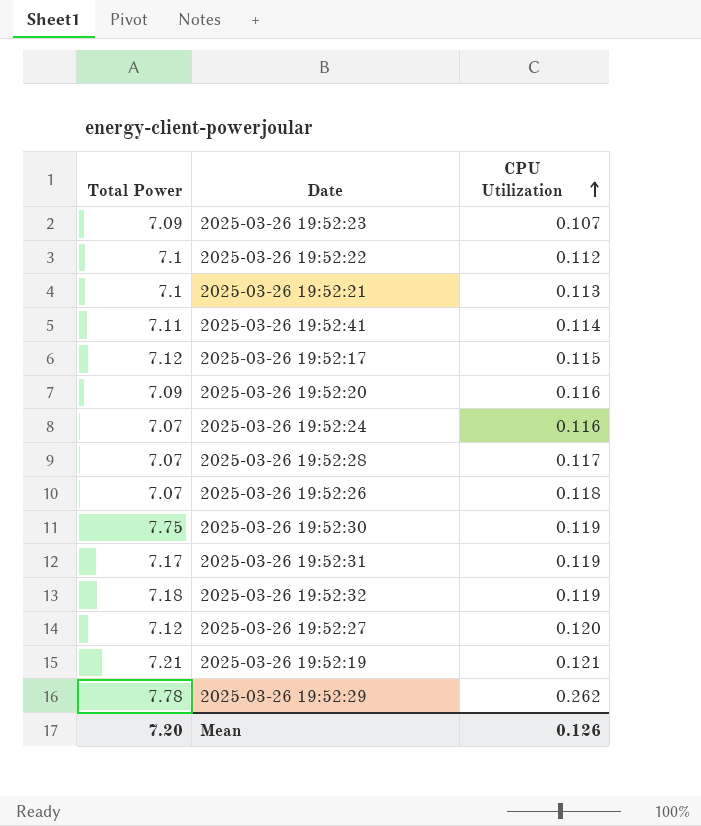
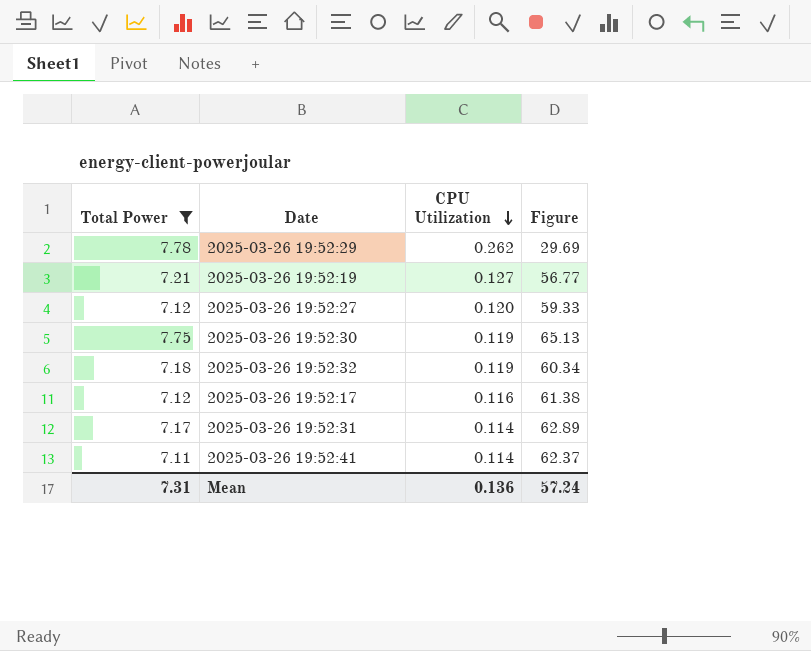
filter: none -> Total Power >= 7.11
row order: CPU Utilization ascending -> CPU Utilization descending
column Figure | formula: none -> [Total Power] / [CPU Utilization]
2025-03-26 19:52:19 | CPU Utilization: 0.121 -> 0.127
2025-03-26 19:52:17 | CPU Utilization: 0.115 -> 0.116
2025-03-26 19:52:31 | CPU Utilization: 0.119 -> 0.114
Mean | Total Power: 7.20 -> 7.31
Mean | CPU Utilization: 0.126 -> 0.136

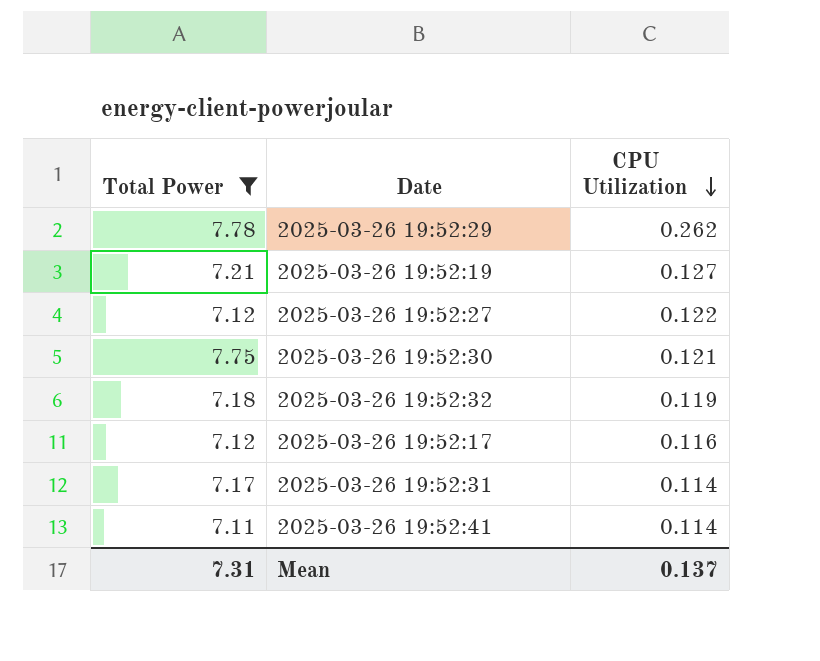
column Figure | formula: [Total Power] / [CPU Utilization] -> none
2025-03-26 19:52:27 | CPU Utilization: 0.120 -> 0.122
2025-03-26 19:52:30 | CPU Utilization: 0.119 -> 0.121
Mean | CPU Utilization: 0.136 -> 0.137

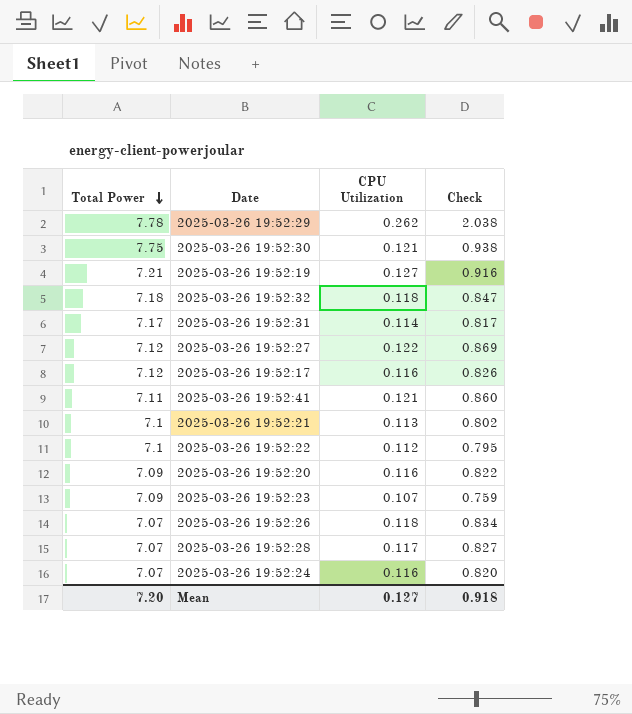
filter: Total Power >= 7.11 -> none
row order: CPU Utilization descending -> Total Power descending
column Check | formula: none -> [Total Power] * [CPU Utilization]
2025-03-26 19:52:32 | CPU Utilization: 0.119 -> 0.118
2025-03-26 19:52:41 | CPU Utilization: 0.114 -> 0.121
Mean | Total Power: 7.31 -> 7.20
Mean | CPU Utilization: 0.137 -> 0.127

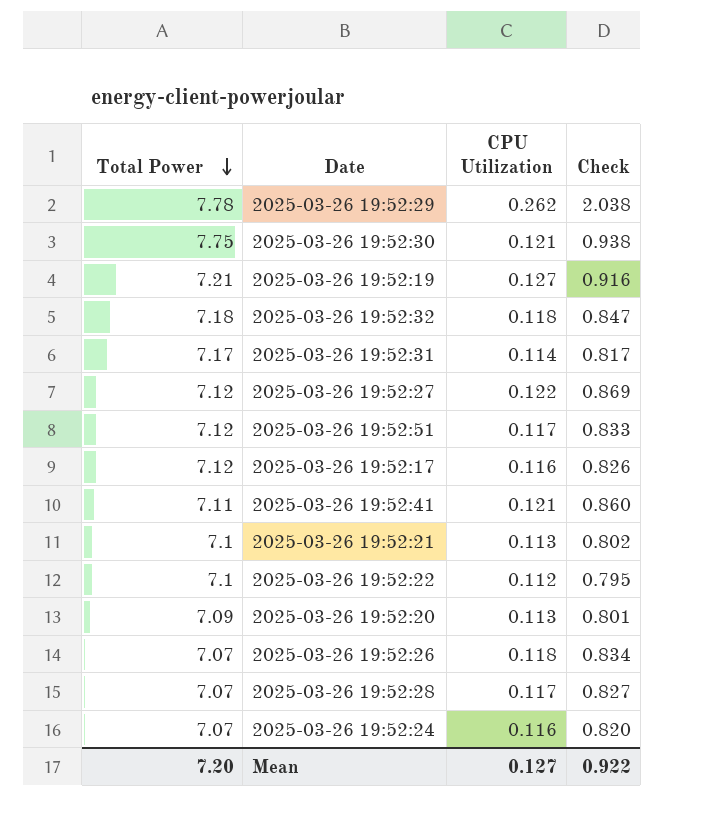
row 2025-03-26 19:52:23: 7.09 | 0.107 | 0.759 -> none
row 2025-03-26 19:52:51: none -> 7.12 | 0.117 | 0.833
2025-03-26 19:52:20 | CPU Utilization: 0.116 -> 0.113
2025-03-26 19:52:20 | Check: 0.822 -> 0.801
Mean | Check: 0.918 -> 0.922

